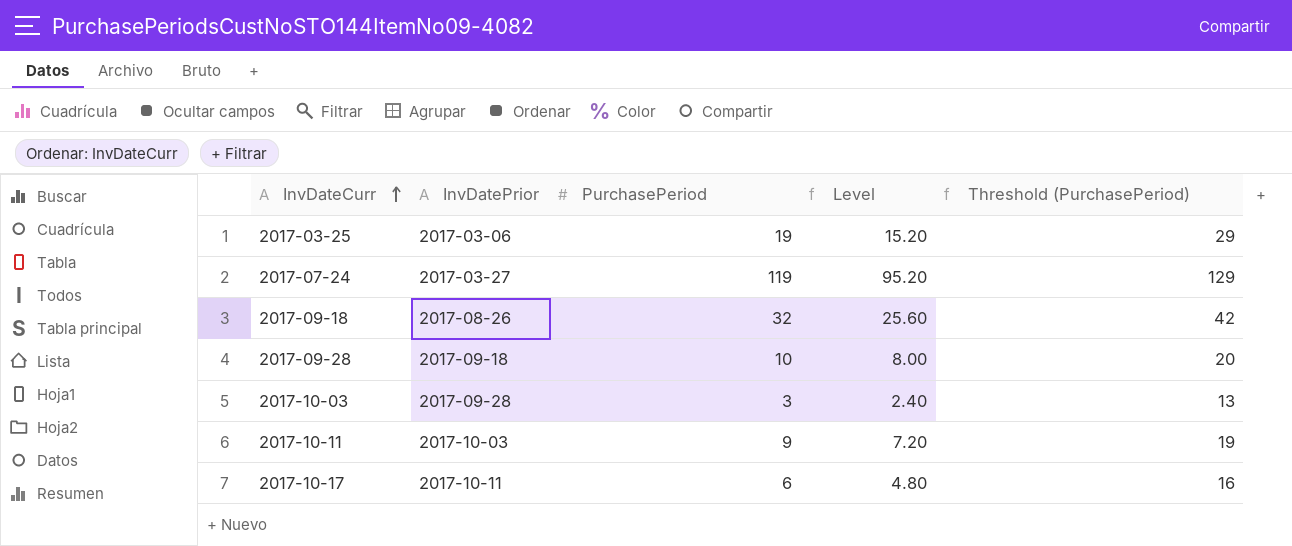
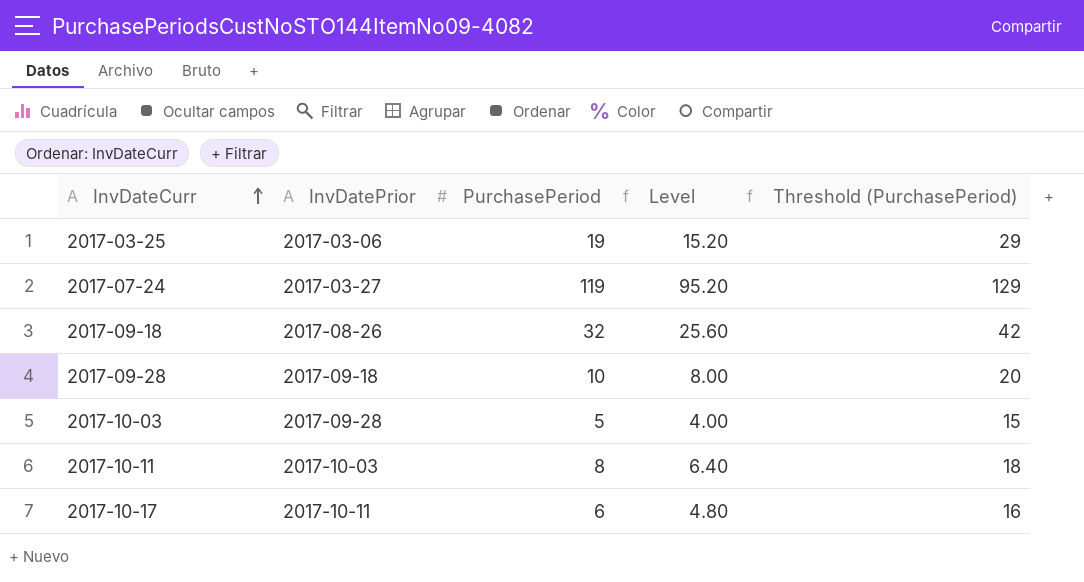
2017-10-03 | PurchasePeriod: 3 -> 5
2017-10-03 | Level: 2.40 -> 4.00
2017-10-03 | Threshold (PurchasePeriod): 13 -> 15
2017-10-11 | PurchasePeriod: 9 -> 8
2017-10-11 | Level: 7.20 -> 6.40
2017-10-11 | Threshold (PurchasePeriod): 19 -> 18

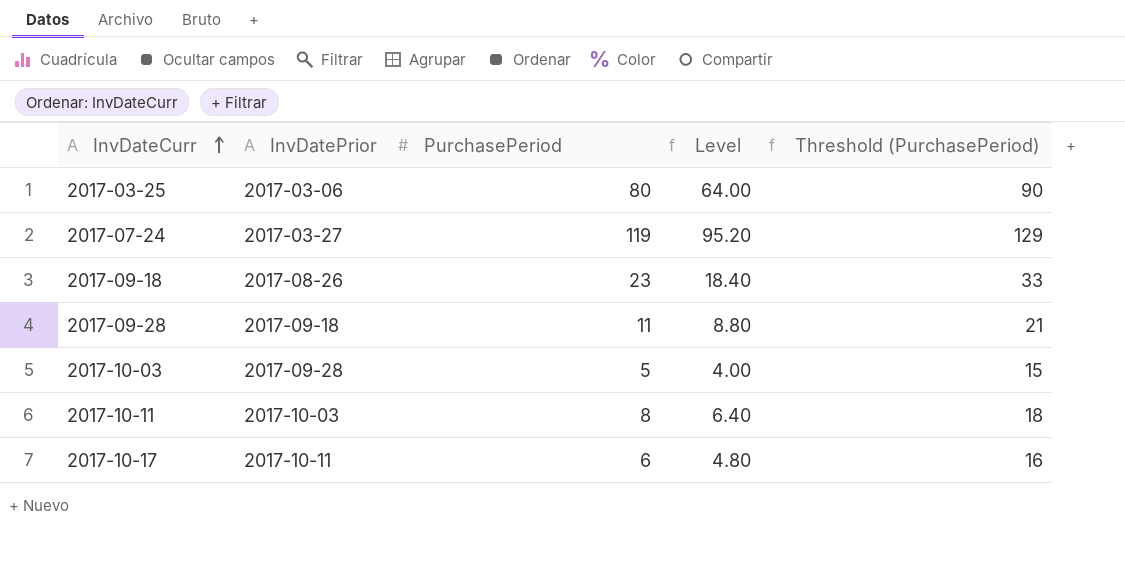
2017-03-25 | PurchasePeriod: 19 -> 80
2017-03-25 | Level: 15.20 -> 64.00
2017-03-25 | Threshold (PurchasePeriod): 29 -> 90
2017-09-18 | PurchasePeriod: 32 -> 23
2017-09-18 | Level: 25.60 -> 18.40
2017-09-18 | Threshold (PurchasePeriod): 42 -> 33
2017-09-28 | PurchasePeriod: 10 -> 11
2017-09-28 | Level: 8.00 -> 8.80
2017-09-28 | Threshold (PurchasePeriod): 20 -> 21

